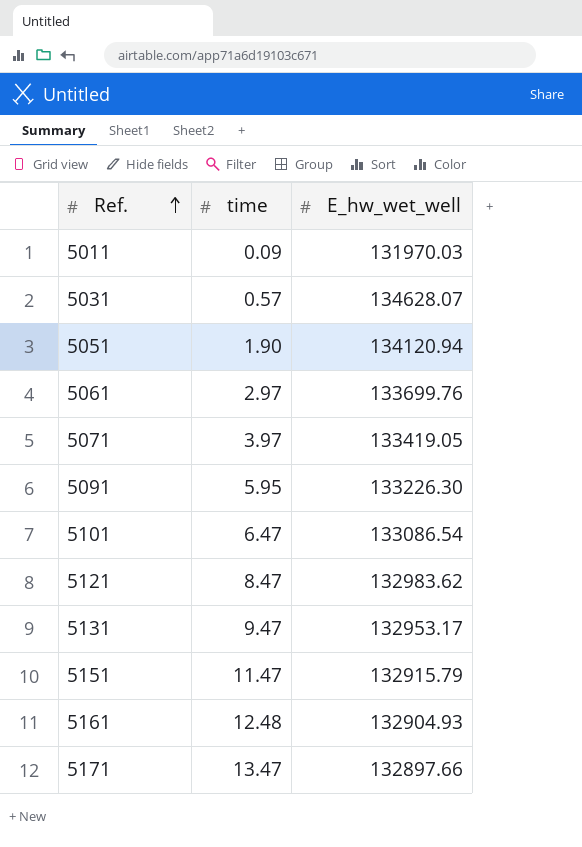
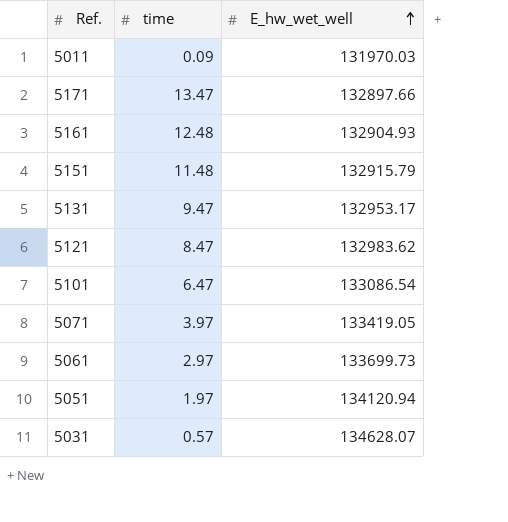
row order: Ref. ascending -> E_hw_wet_well ascending
row 5091: 5.95 | 133226.30 -> none
5151 | time: 11.47 -> 11.48
5061 | E_hw_wet_well: 133699.76 -> 133699.73
5051 | time: 1.90 -> 1.97

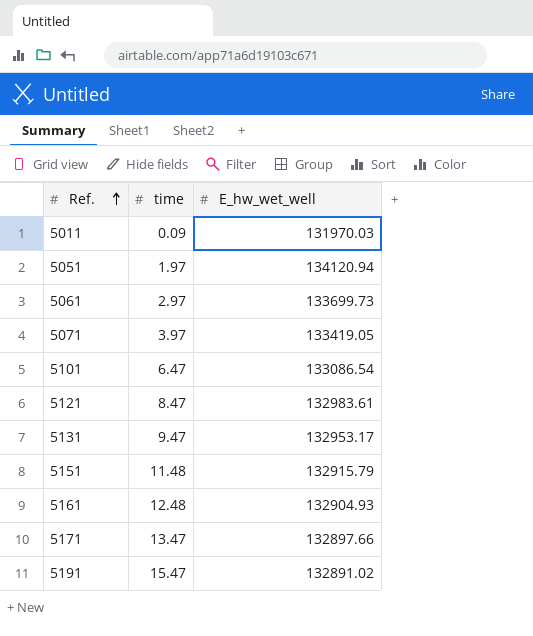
row order: E_hw_wet_well ascending -> Ref. ascending
row 5031: 0.57 | 134628.07 -> none
5121 | E_hw_wet_well: 132983.62 -> 132983.61
row 5191: none -> 15.47 | 132891.02

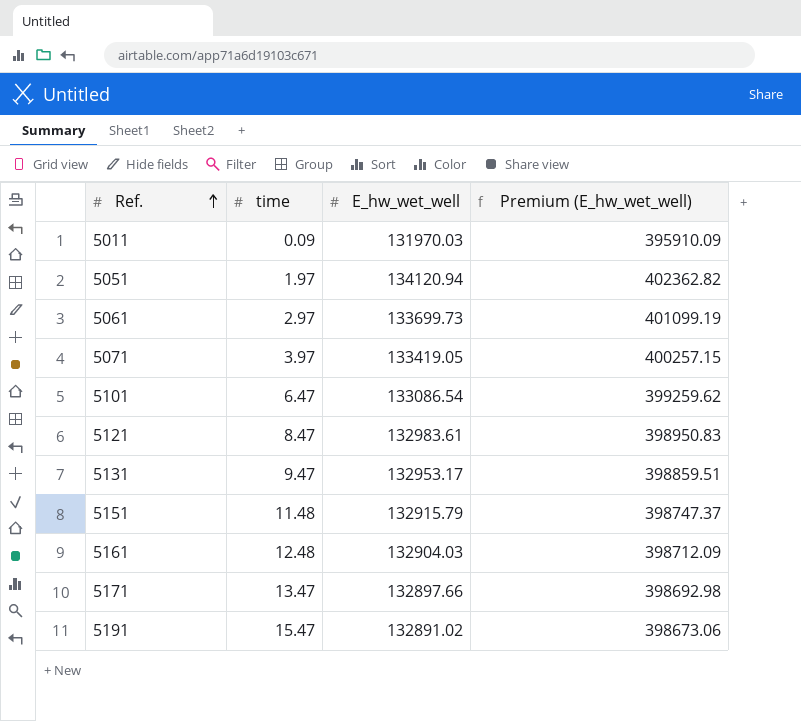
column Premium (E_hw_wet_well) | formula: none -> [E_hw_wet_well] * 3
5161 | E_hw_wet_well: 132904.93 -> 132904.03

